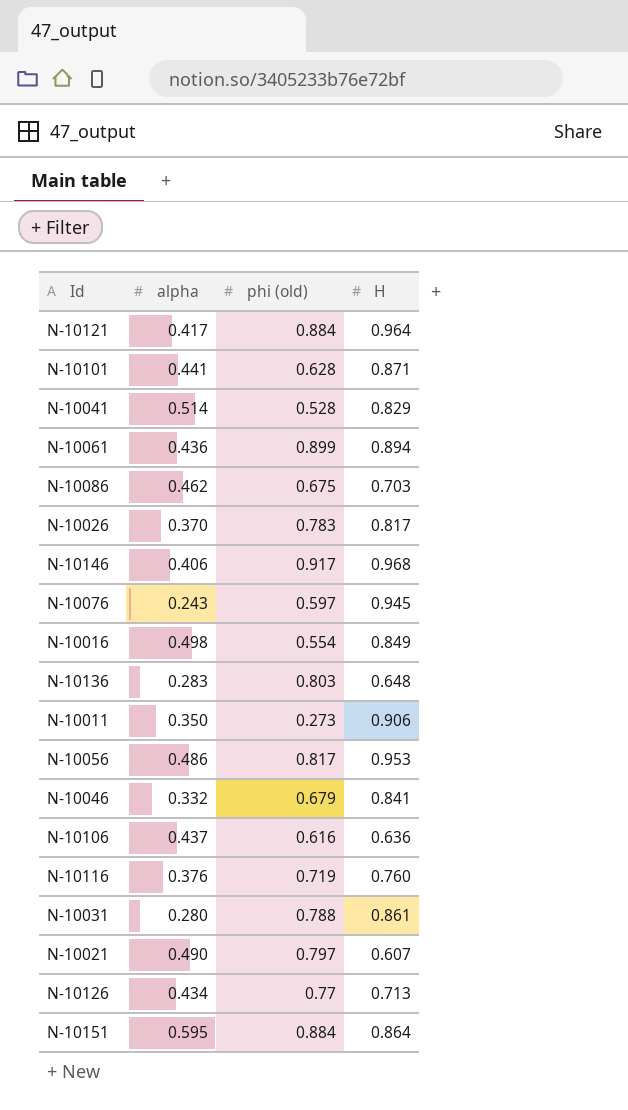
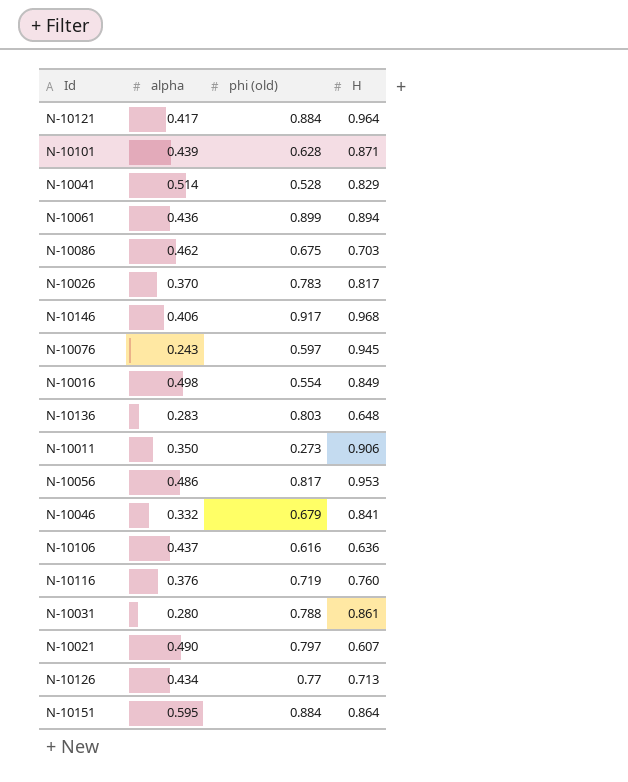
N-10101 | alpha: 0.441 -> 0.439

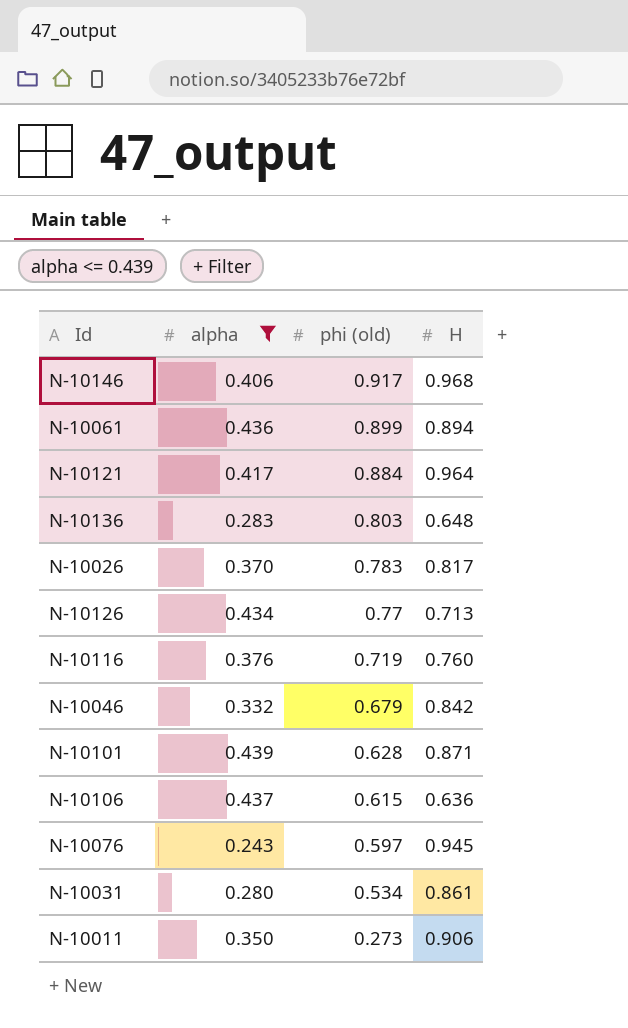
filter: none -> alpha <= 0.439
row order: none -> phi (old) descending
N-10046 | H: 0.841 -> 0.842
N-10106 | phi (old): 0.616 -> 0.615
N-10031 | phi (old): 0.788 -> 0.534

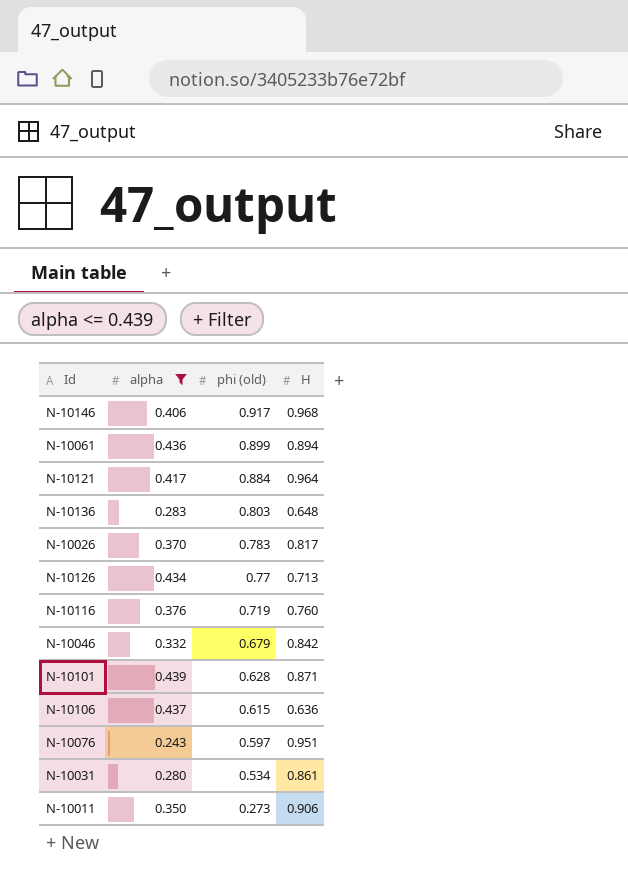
N-10076 | H: 0.945 -> 0.951

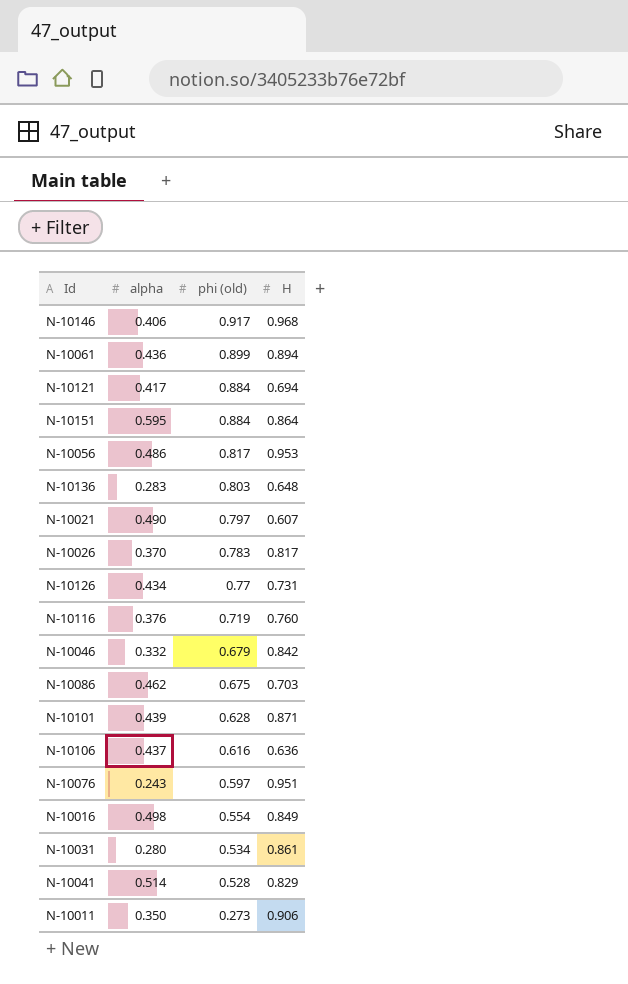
filter: alpha <= 0.439 -> none
N-10121 | H: 0.964 -> 0.694
N-10126 | H: 0.713 -> 0.731
N-10106 | phi (old): 0.615 -> 0.616

